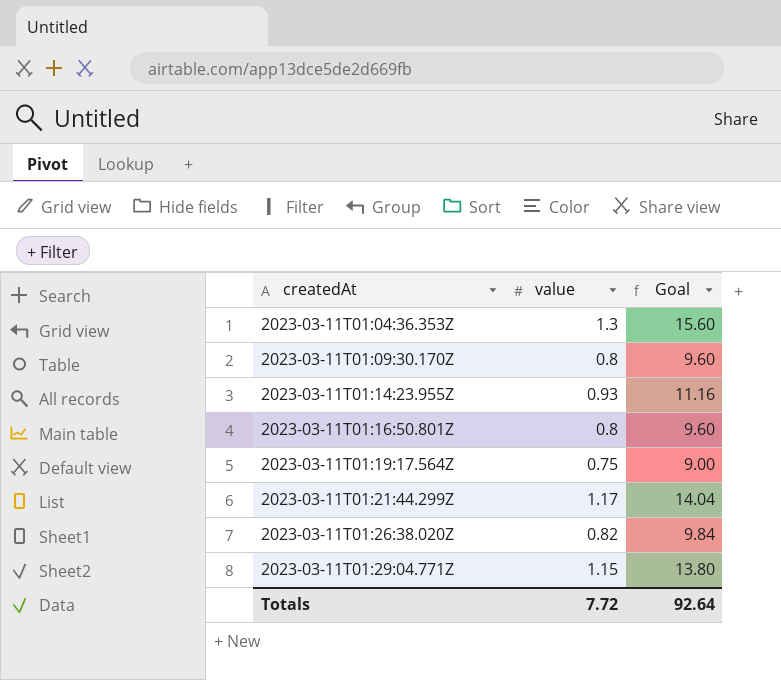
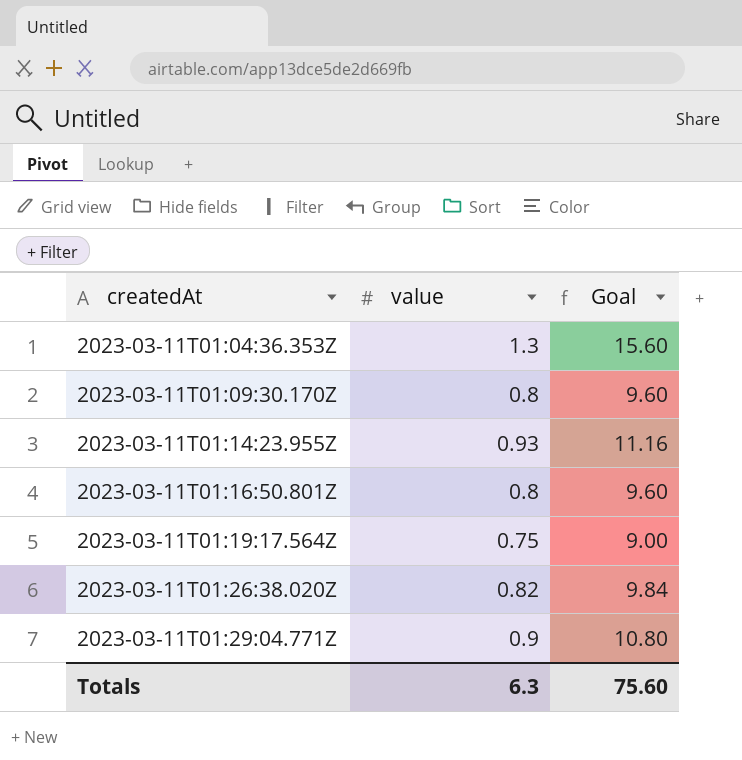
row 2023-03-11T01:21:44.299Z: 1.17 | 14.04 -> none
2023-03-11T01:29:04.771Z | value: 1.15 -> 0.9
2023-03-11T01:29:04.771Z | Goal: 13.80 -> 10.80
Totals | value: 7.72 -> 6.3
Totals | Goal: 92.64 -> 75.60

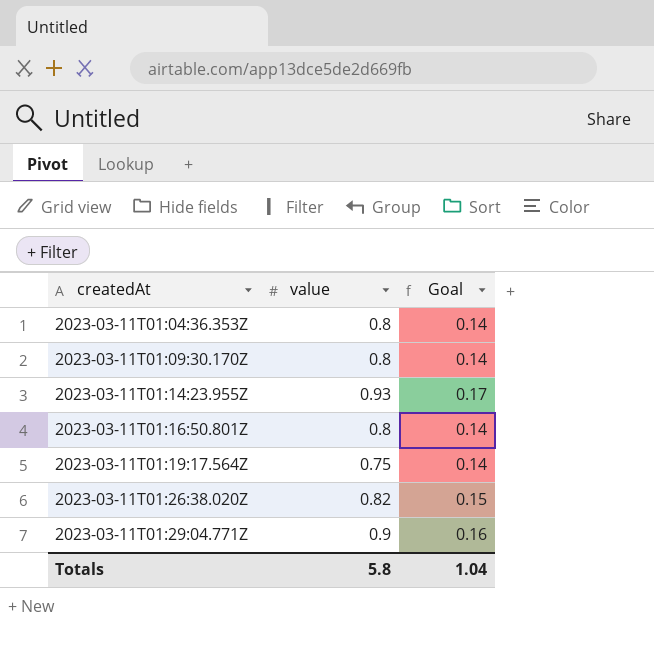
column Goal | formula: [value] * 12 -> [value] * 0.18
2023-03-11T01:04:36.353Z | value: 1.3 -> 0.8
Totals | value: 6.3 -> 5.8
Totals | Goal: 75.60 -> 1.04

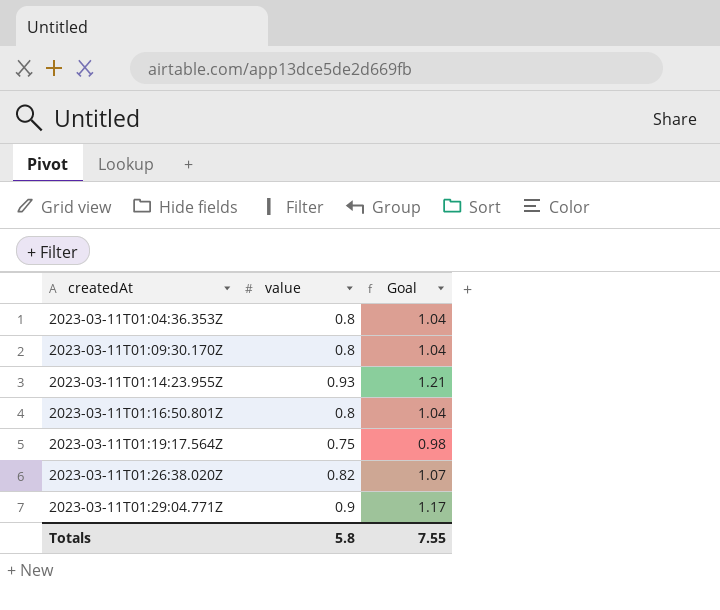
column Goal | formula: [value] * 0.18 -> [value] * 1.3
Totals | Goal: 1.04 -> 7.55

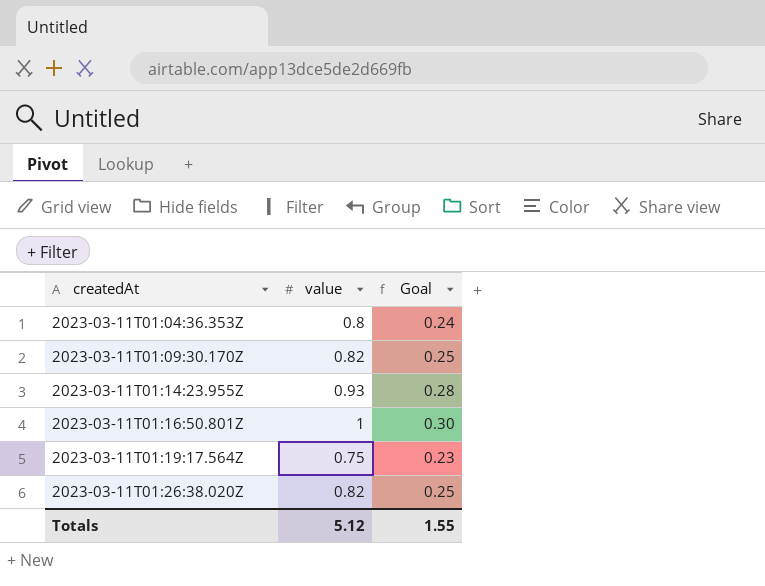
column Goal | formula: [value] * 1.3 -> [value] * 0.3
row 2023-03-11T01:29:04.771Z: 0.9 | 1.17 -> none
2023-03-11T01:09:30.170Z | value: 0.8 -> 0.82
2023-03-11T01:16:50.801Z | value: 0.8 -> 1
Totals | value: 5.8 -> 5.12
Totals | Goal: 7.55 -> 1.55

